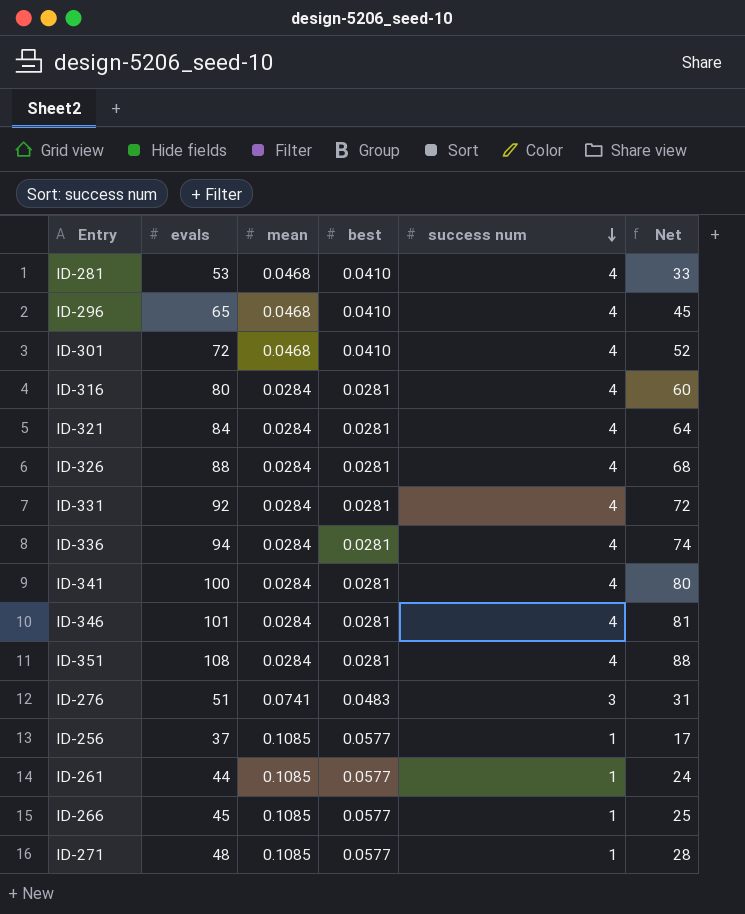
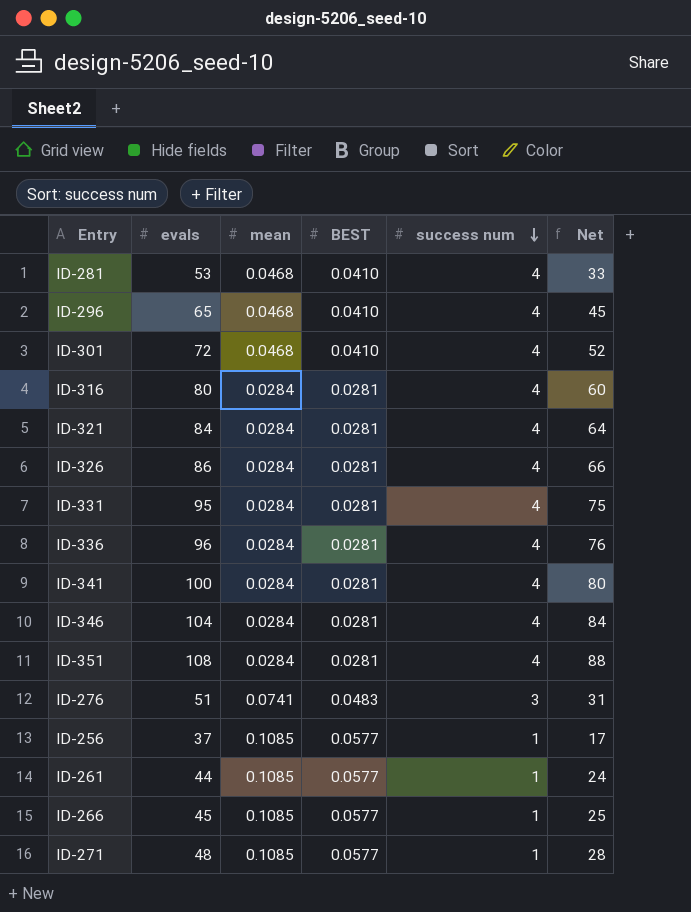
column name: best -> BEST
ID-326 | evals: 88 -> 86
ID-326 | Net: 68 -> 66
ID-331 | evals: 92 -> 95
ID-331 | Net: 72 -> 75
ID-336 | evals: 94 -> 96
ID-336 | Net: 74 -> 76
ID-346 | evals: 101 -> 104
ID-346 | Net: 81 -> 84

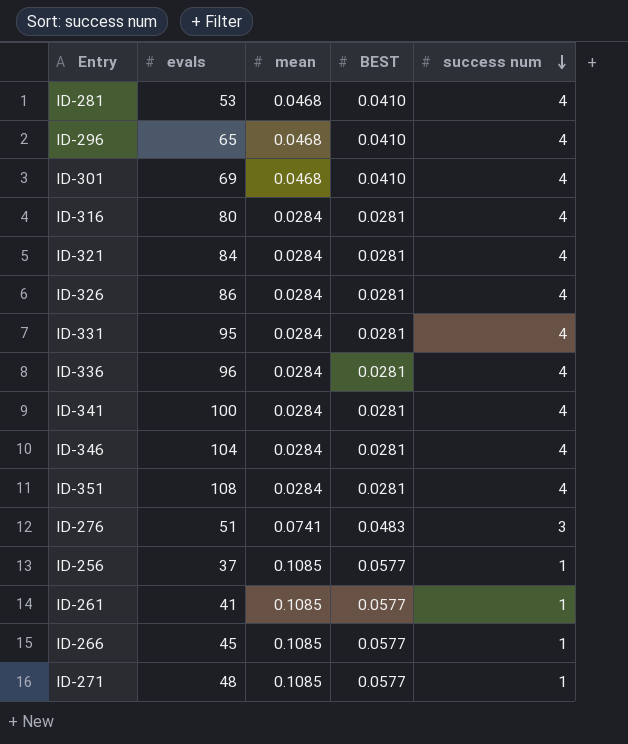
column Net | formula: [evals] - 20 -> none
ID-301 | evals: 72 -> 69
ID-261 | evals: 44 -> 41

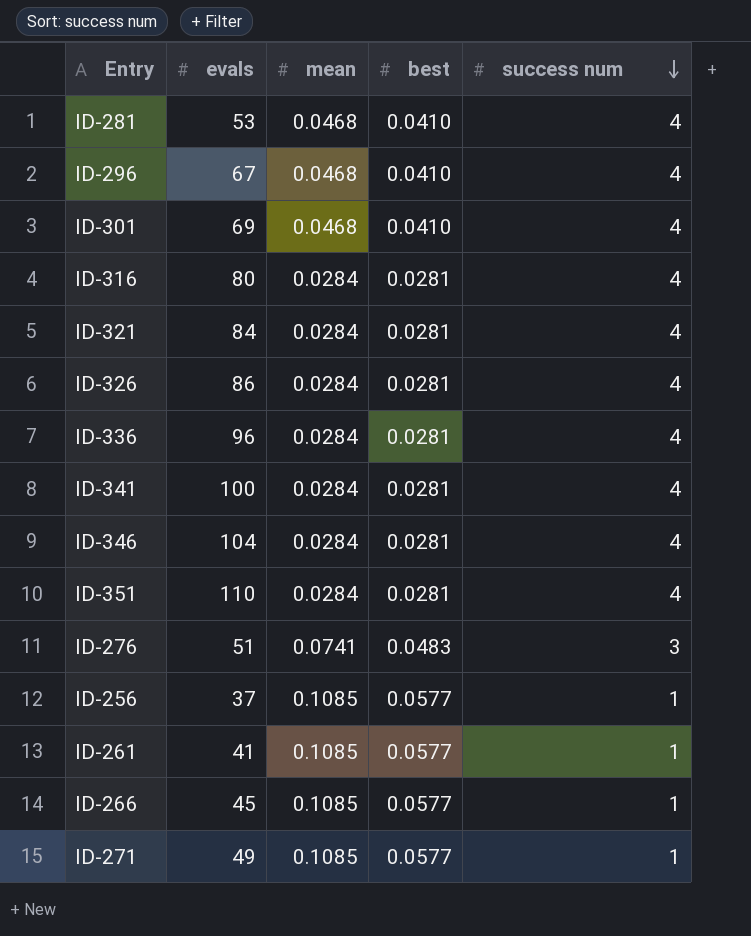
column name: BEST -> best
row ID-331: 95 | 0.0284 | 0.0281 | 4 -> none
ID-296 | evals: 65 -> 67
ID-351 | evals: 108 -> 110
ID-271 | evals: 48 -> 49

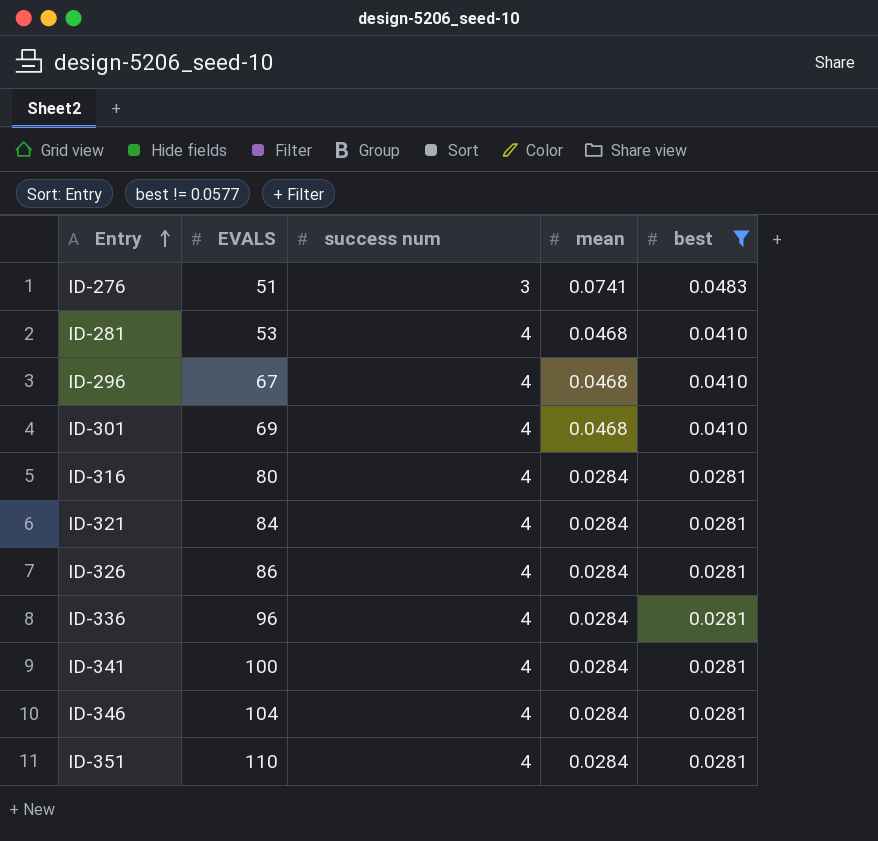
filter: none -> best != 0.0577
row order: success num descending -> Entry ascending
column name: evals -> EVALS
column success num | position: 5 -> 3

